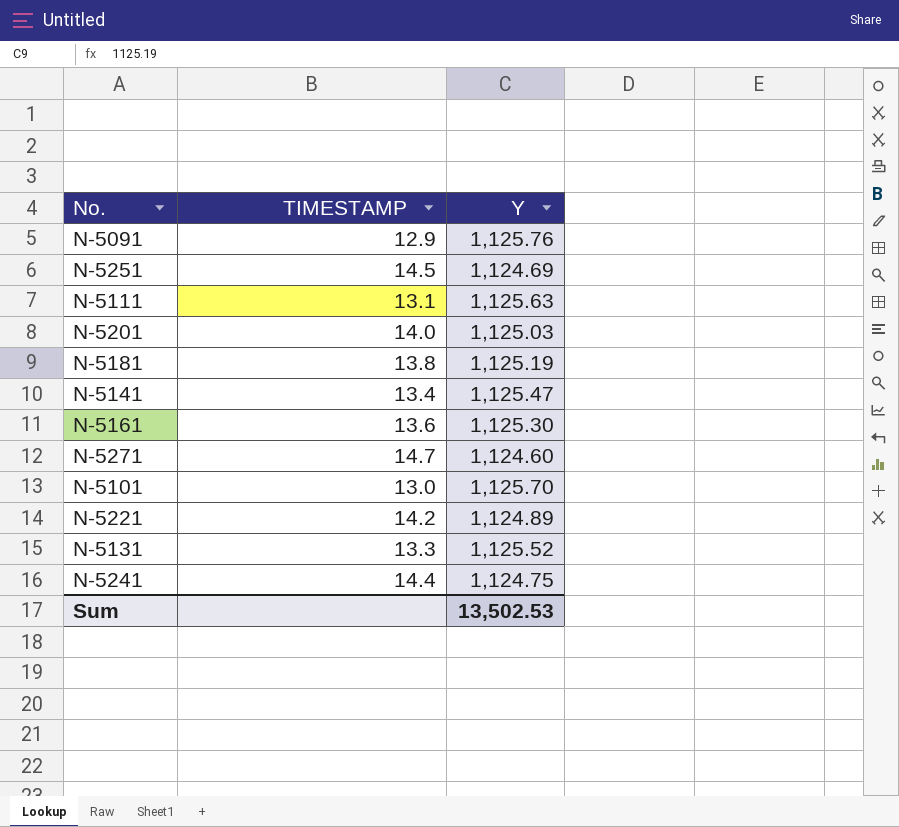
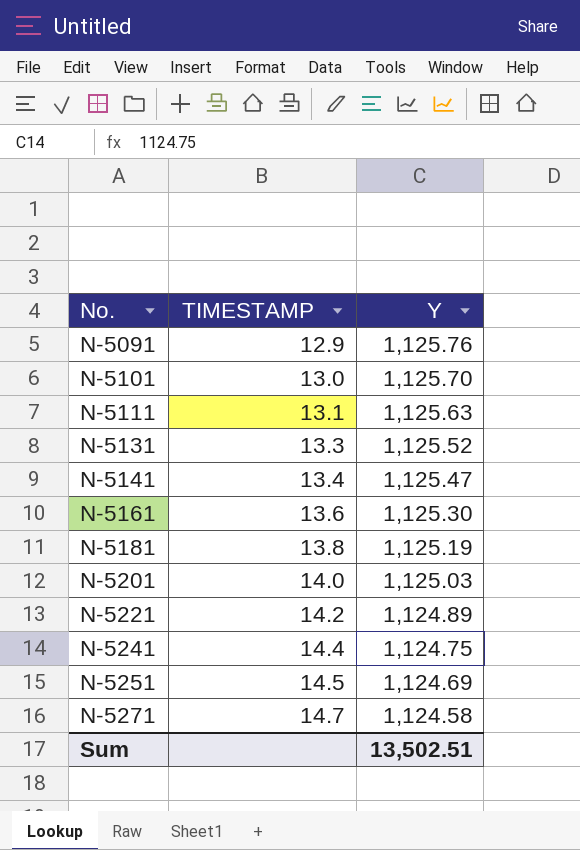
row order: none -> No. ascending
N-5271 | Y: 1,124.60 -> 1,124.58
Sum | Y: 13,502.53 -> 13,502.51

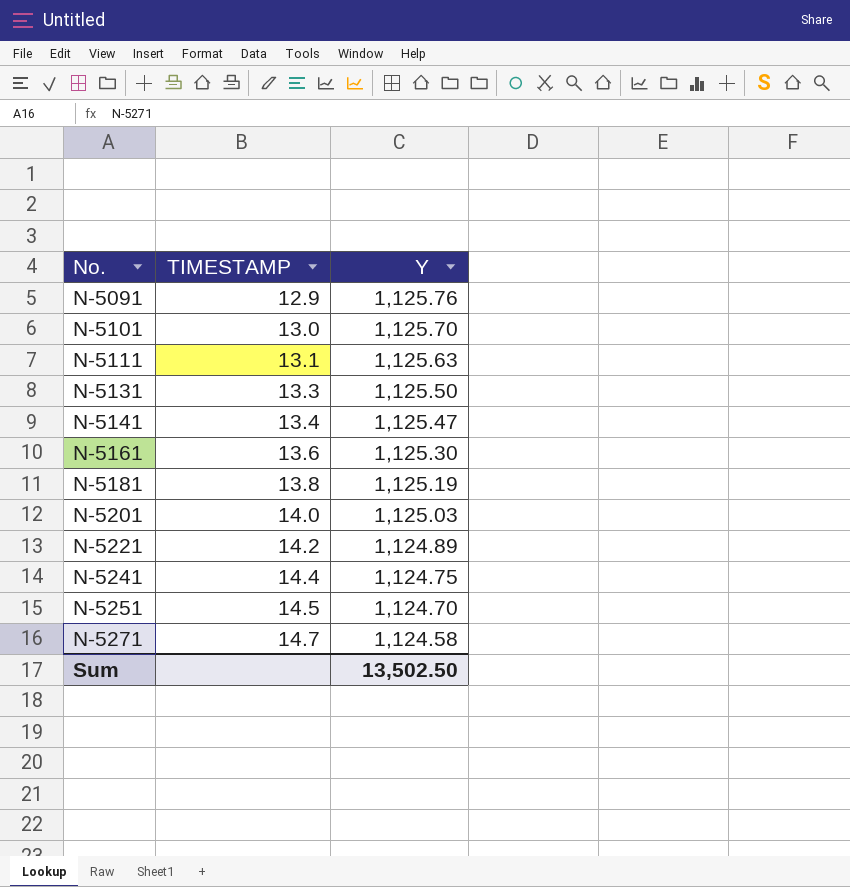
N-5131 | Y: 1,125.52 -> 1,125.50
N-5251 | Y: 1,124.69 -> 1,124.70
Sum | Y: 13,502.51 -> 13,502.50

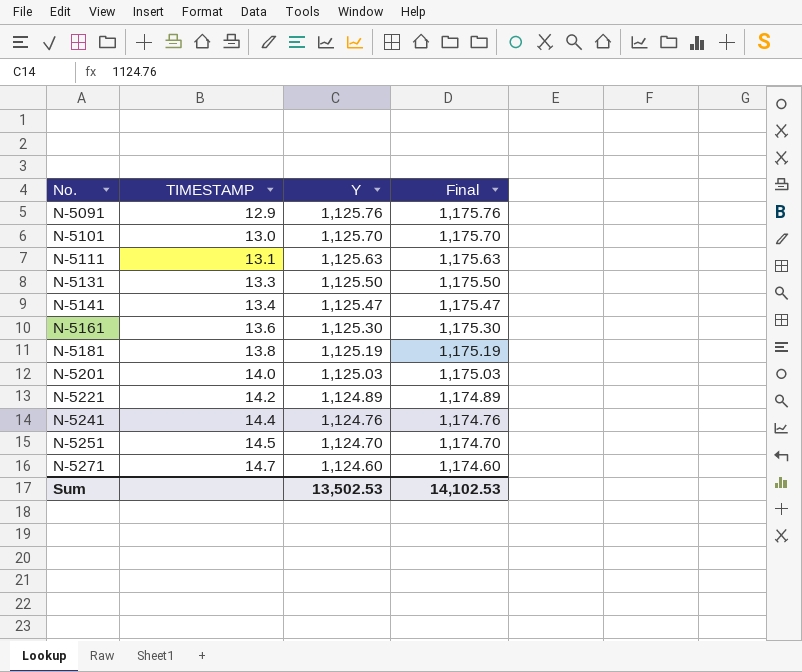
column Final | formula: none -> [Y] + 50
N-5241 | Y: 1,124.75 -> 1,124.76
N-5271 | Y: 1,124.58 -> 1,124.60
Sum | Y: 13,502.50 -> 13,502.53

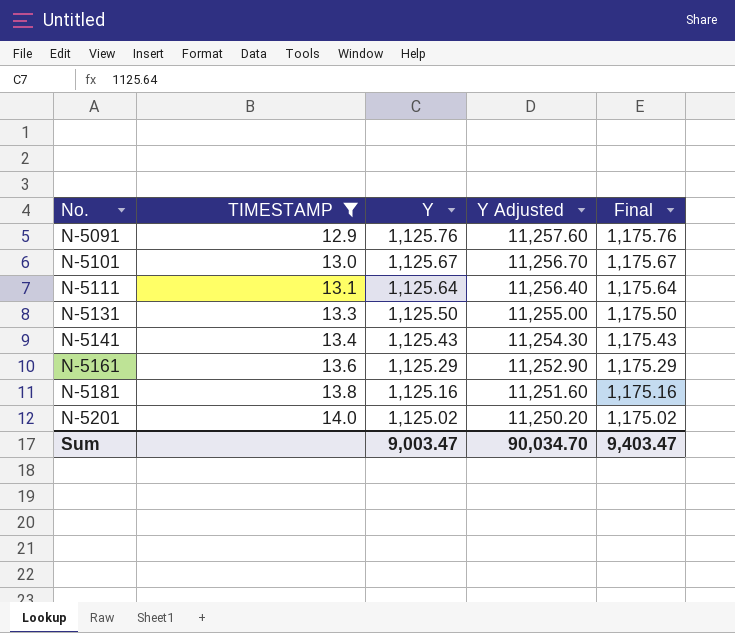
filter: none -> TIMESTAMP <= 14.0
column Y Adjusted | formula: none -> [Y] * 10
N-5101 | Y: 1,125.70 -> 1,125.67
N-5101 | Final: 1,175.70 -> 1,175.67
N-5111 | Y: 1,125.63 -> 1,125.64
N-5111 | Final: 1,175.63 -> 1,175.64
N-5141 | Y: 1,125.47 -> 1,125.43
N-5141 | Final: 1,175.47 -> 1,175.43
N-5161 | Y: 1,125.30 -> 1,125.29
N-5161 | Final: 1,175.30 -> 1,175.29
N-5181 | Y: 1,125.19 -> 1,125.16
N-5181 | Final: 1,175.19 -> 1,175.16
N-5201 | Y: 1,125.03 -> 1,125.02
N-5201 | Final: 1,175.03 -> 1,175.02
Sum | Y: 13,502.53 -> 9,003.47
Sum | Final: 14,102.53 -> 9,403.47

